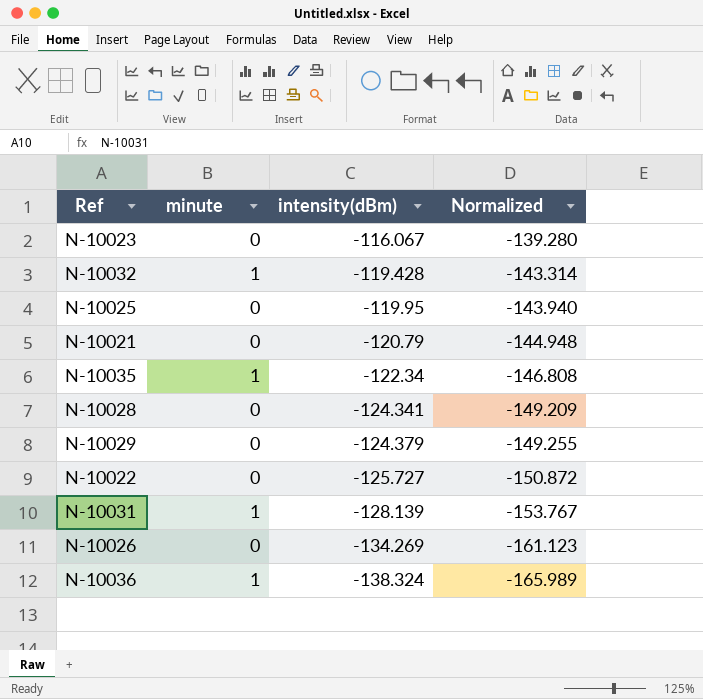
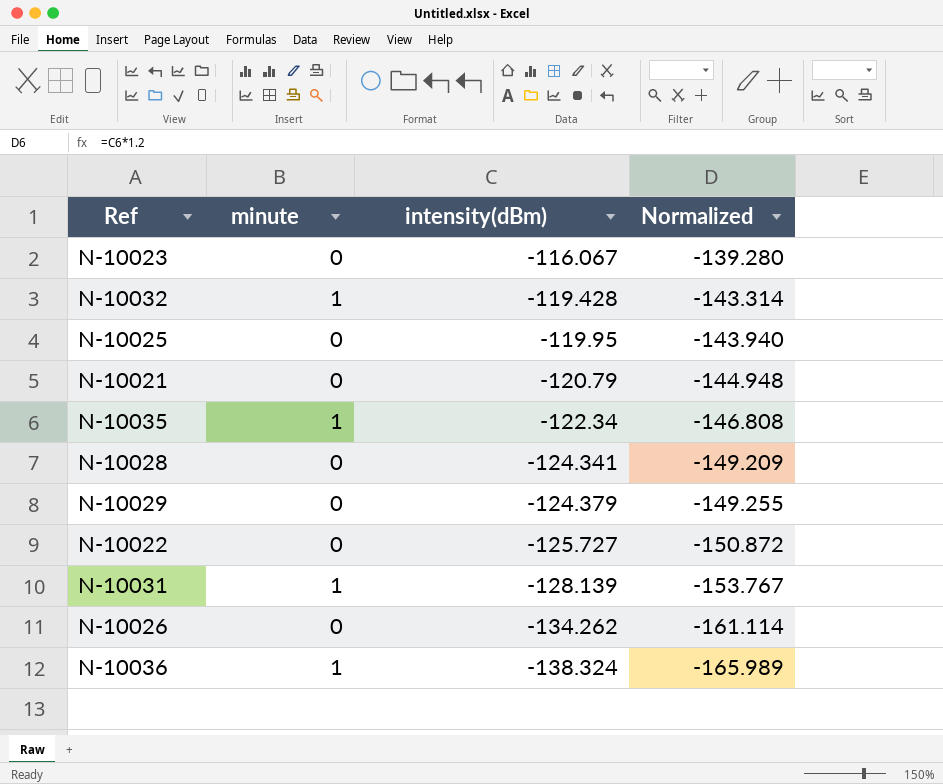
N-10026 | intensity(dBm): -134.269 -> -134.262
N-10026 | Normalized: -161.123 -> -161.114

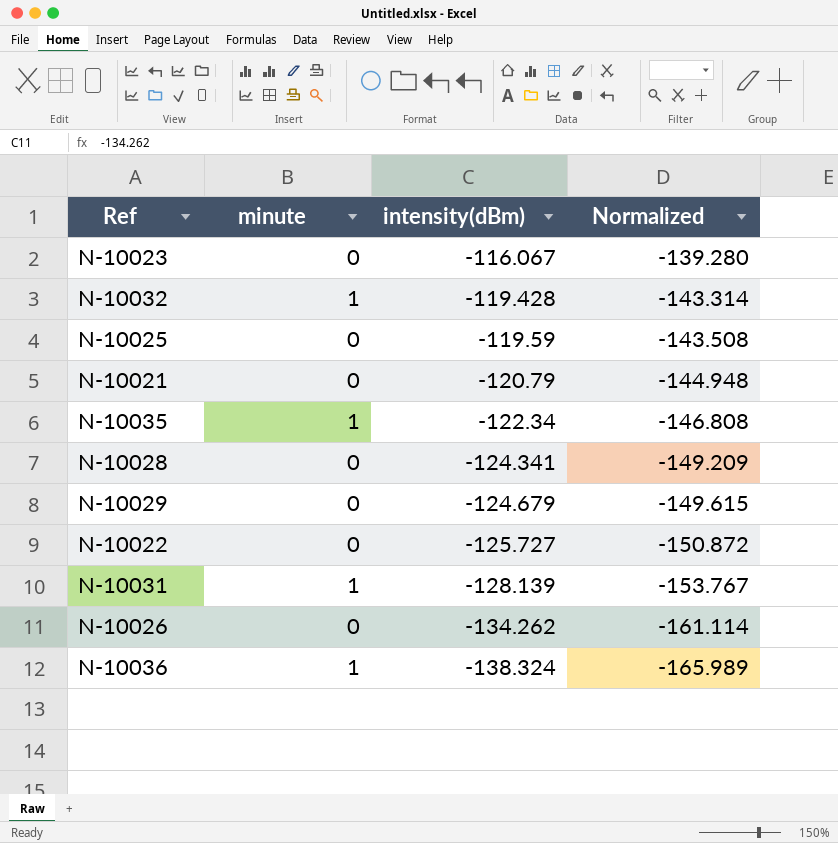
N-10025 | intensity(dBm): -119.95 -> -119.59
N-10025 | Normalized: -143.940 -> -143.508
N-10029 | intensity(dBm): -124.379 -> -124.679
N-10029 | Normalized: -149.255 -> -149.615

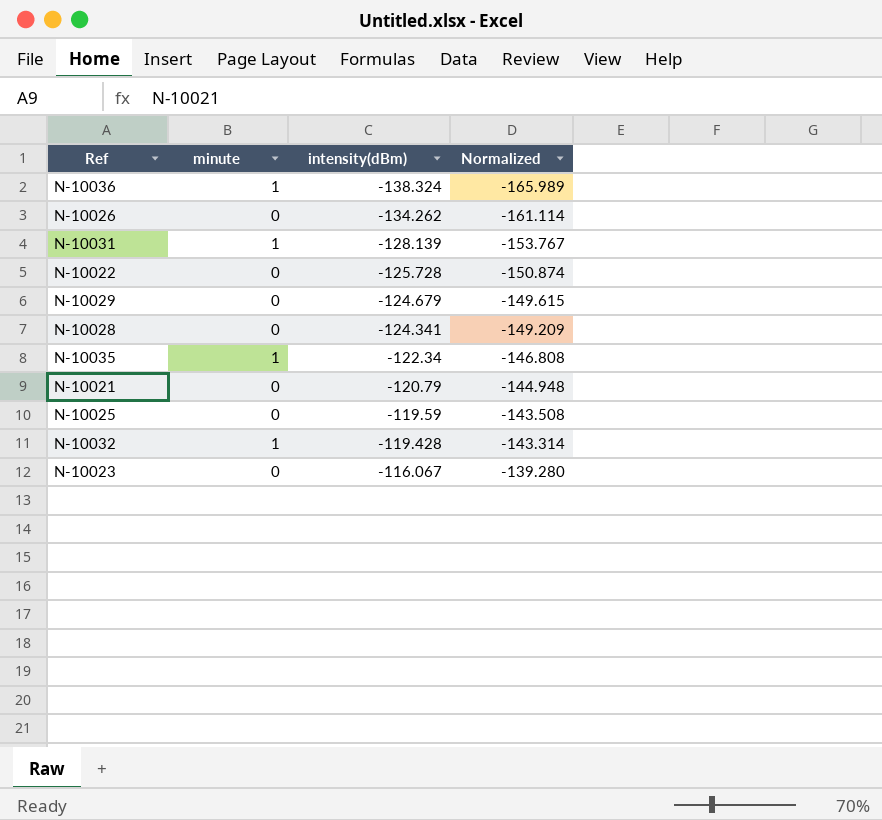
row order: intensity(dBm) descending -> intensity(dBm) ascending
N-10022 | intensity(dBm): -125.727 -> -125.728
N-10022 | Normalized: -150.872 -> -150.874

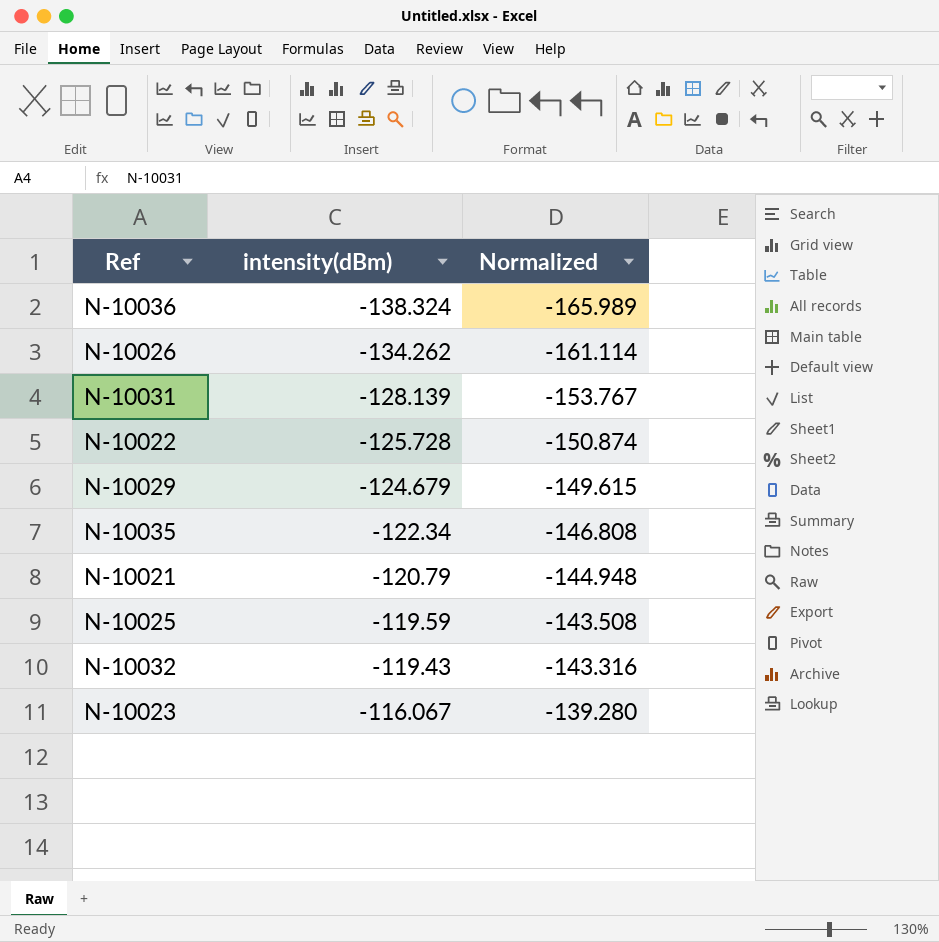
column minute | position: 2 -> none
row N-10028: 0 | -124.341 | -149.209 -> none
N-10032 | intensity(dBm): -119.428 -> -119.43
N-10032 | Normalized: -143.314 -> -143.316

